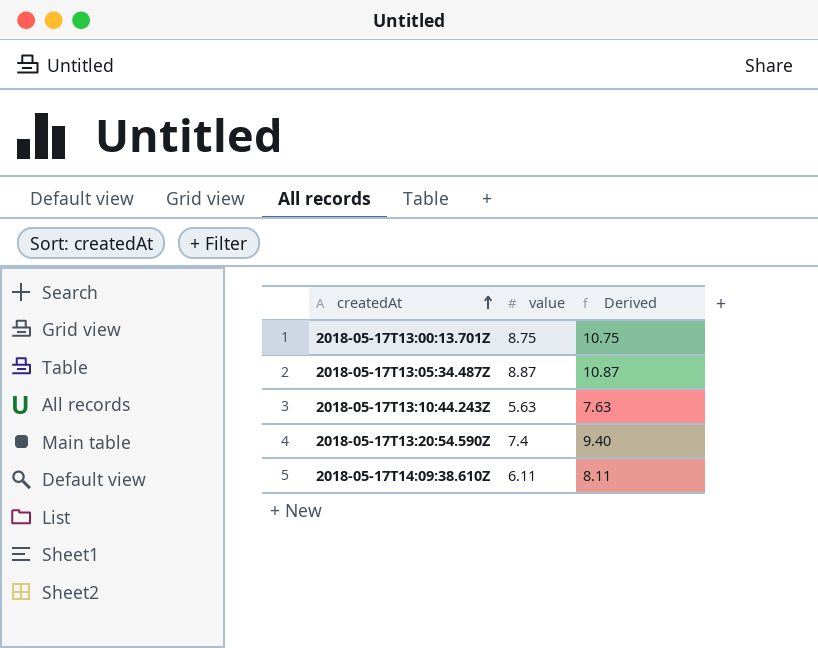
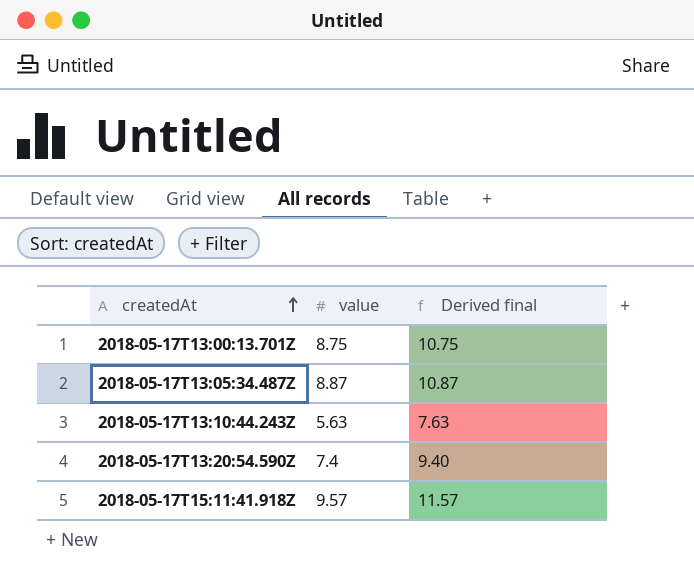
column name: Derived -> Derived final
row 2018-05-17T14:09:38.610Z: 6.11 | 8.11 -> none
row 2018-05-17T15:11:41.918Z: none -> 9.57 | 11.57

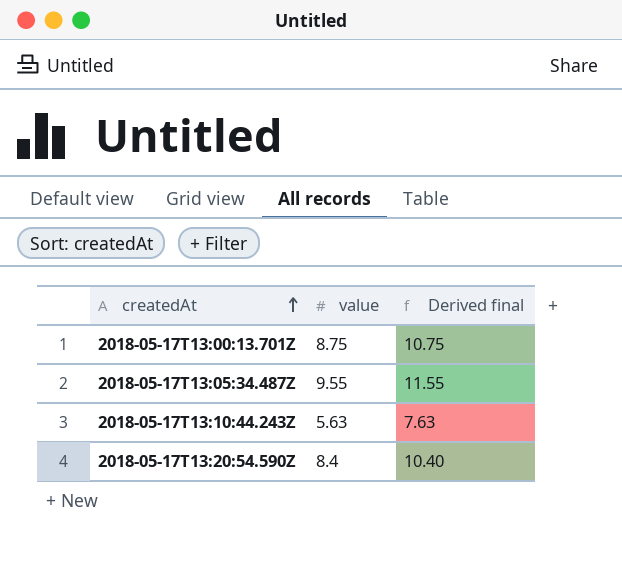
row 2018-05-17T15:11:41.918Z: 9.57 | 11.57 -> none
2018-05-17T13:05:34.487Z | value: 8.87 -> 9.55
2018-05-17T13:05:34.487Z | Derived final: 10.87 -> 11.55
2018-05-17T13:20:54.590Z | value: 7.4 -> 8.4
2018-05-17T13:20:54.590Z | Derived final: 9.40 -> 10.40

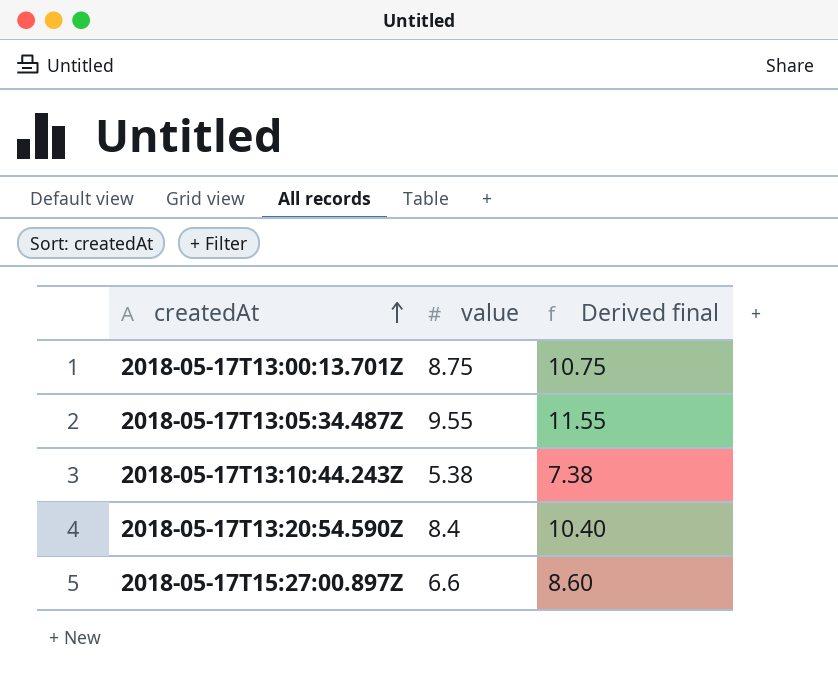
2018-05-17T13:10:44.243Z | value: 5.63 -> 5.38
2018-05-17T13:10:44.243Z | Derived final: 7.63 -> 7.38
row 2018-05-17T15:27:00.897Z: none -> 6.6 | 8.60

